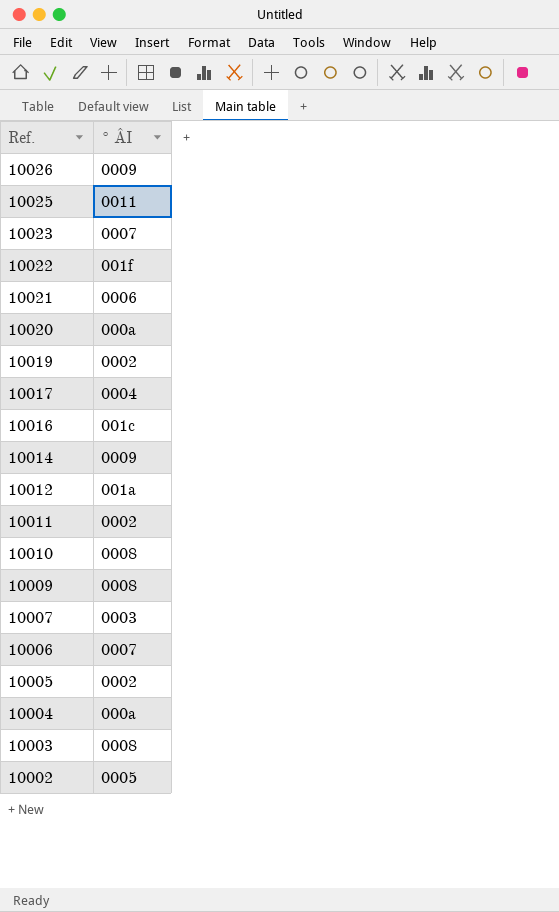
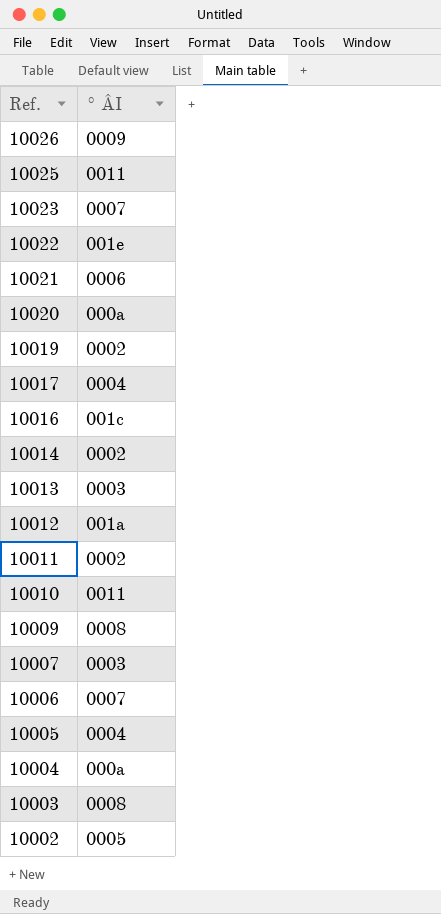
10022 | ° ÂI: 001f -> 001e
10014 | ° ÂI: 0009 -> 0002
row 10013: none -> 0003
10010 | ° ÂI: 0008 -> 0011
10005 | ° ÂI: 0002 -> 0004

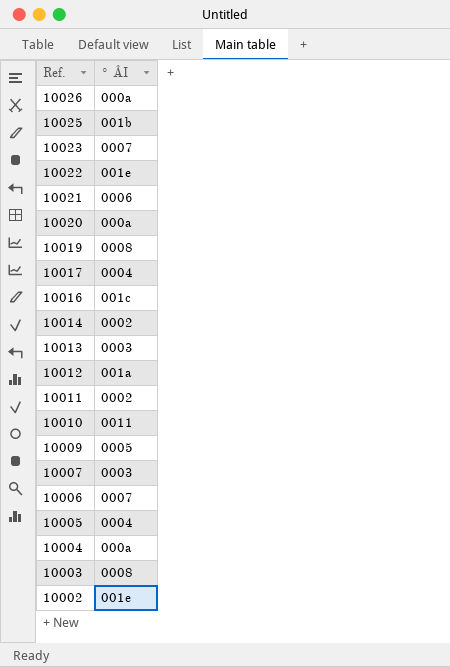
10026 | ° ÂI: 0009 -> 000a
10025 | ° ÂI: 0011 -> 001b
10019 | ° ÂI: 0002 -> 0008
10009 | ° ÂI: 0008 -> 0005
10002 | ° ÂI: 0005 -> 001e

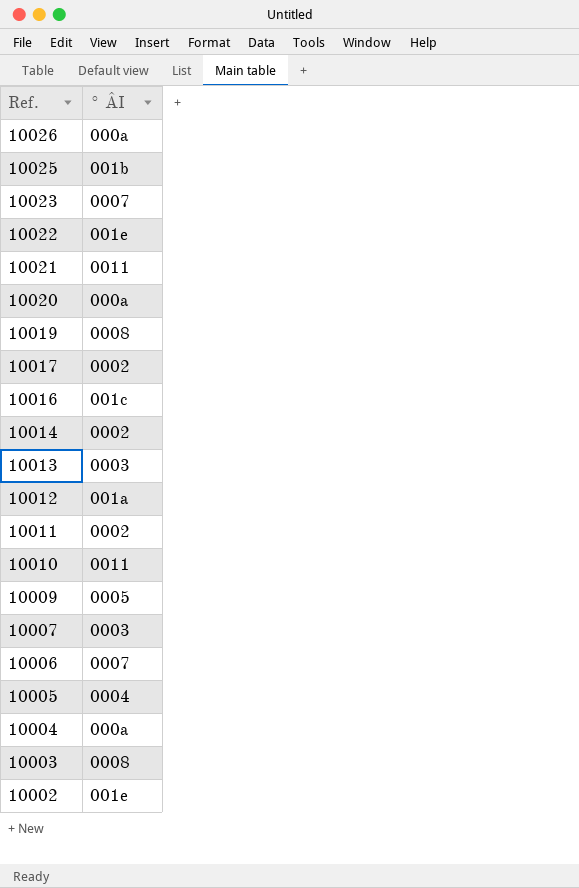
10021 | ° ÂI: 0006 -> 0011
10017 | ° ÂI: 0004 -> 0002

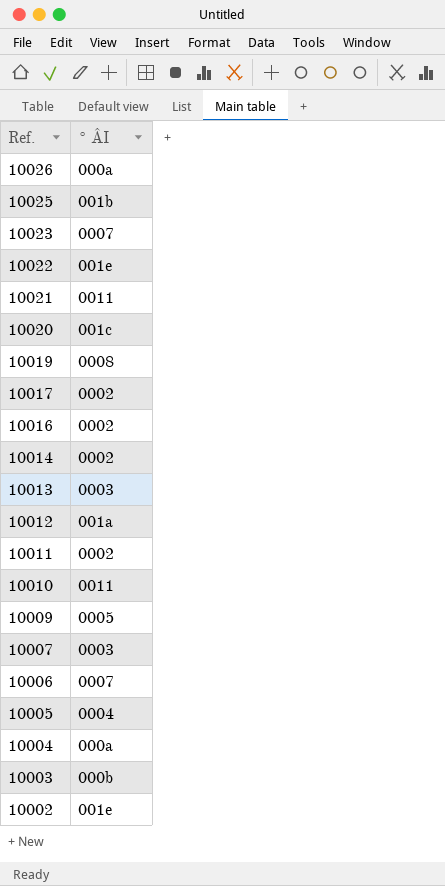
10020 | ° ÂI: 000a -> 001c
10016 | ° ÂI: 001c -> 0002
10003 | ° ÂI: 0008 -> 000b

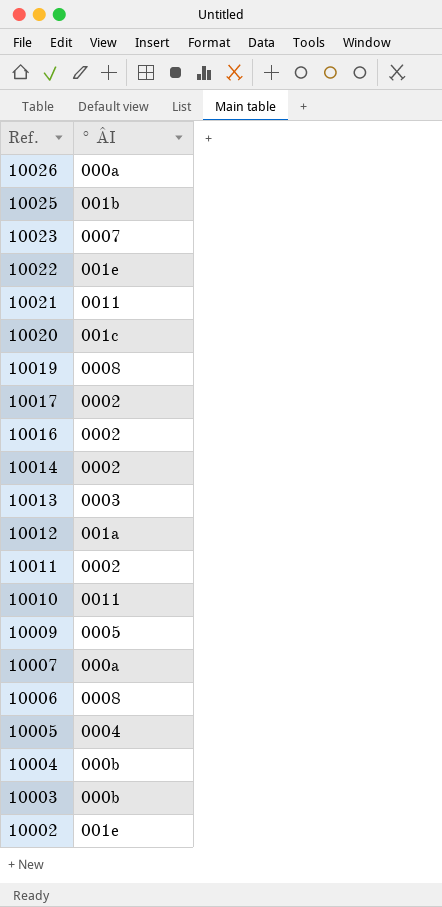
10007 | ° ÂI: 0003 -> 000a
10006 | ° ÂI: 0007 -> 0008
10004 | ° ÂI: 000a -> 000b

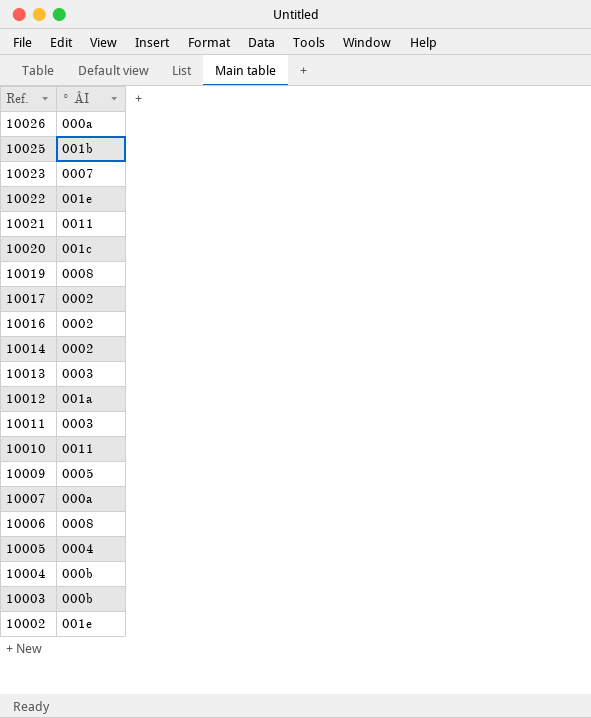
10011 | ° ÂI: 0002 -> 0003

